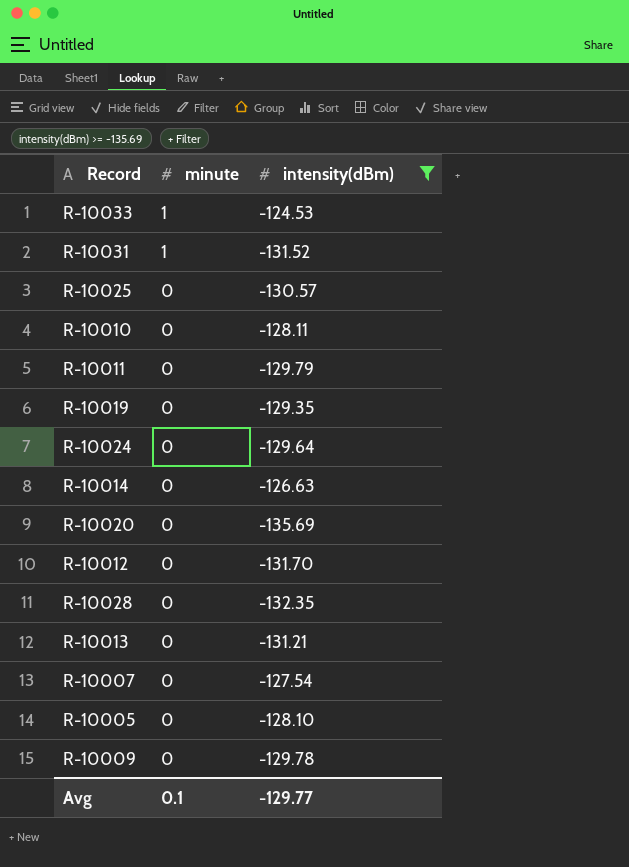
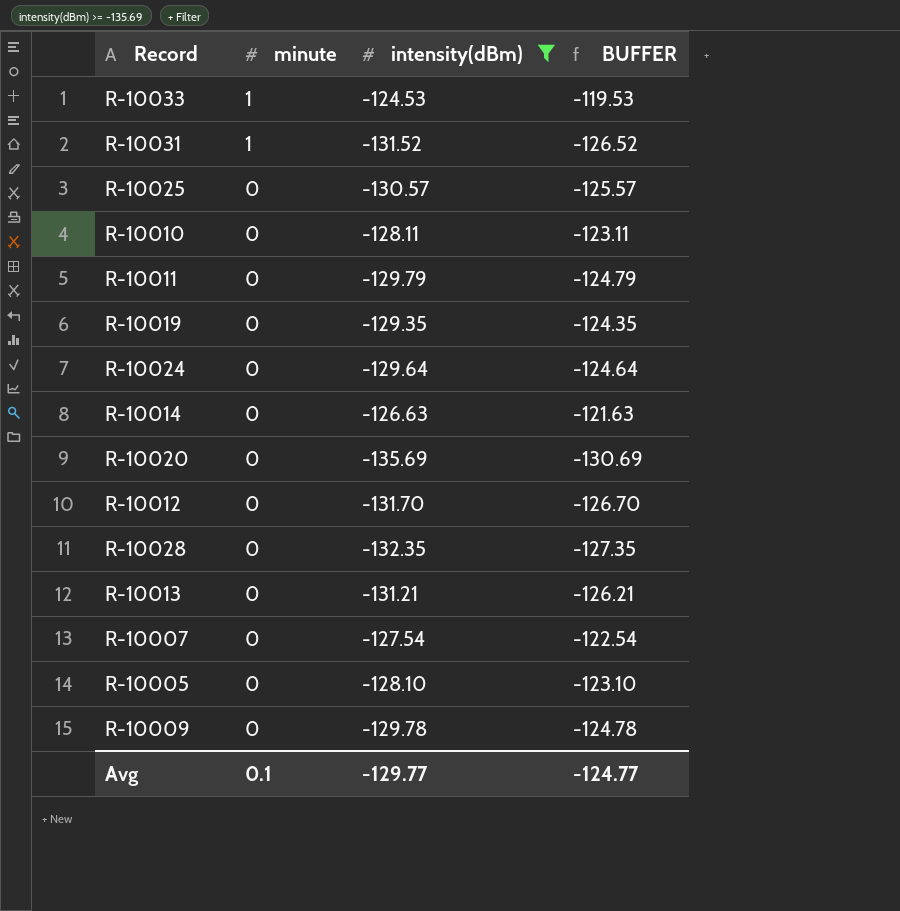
column BUFFER | formula: none -> [intensity(dBm)] + 5

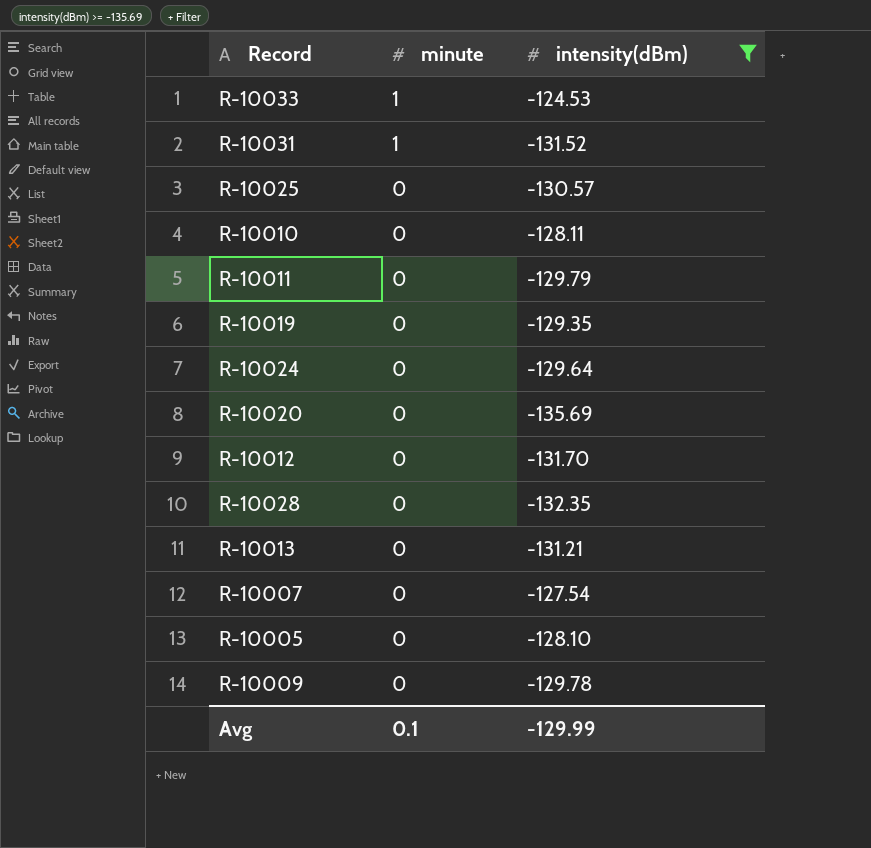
column BUFFER | formula: [intensity(dBm)] + 5 -> none
row R-10014: 0 | -126.63 | -121.63 -> none
Avg | intensity(dBm): -129.77 -> -129.99

